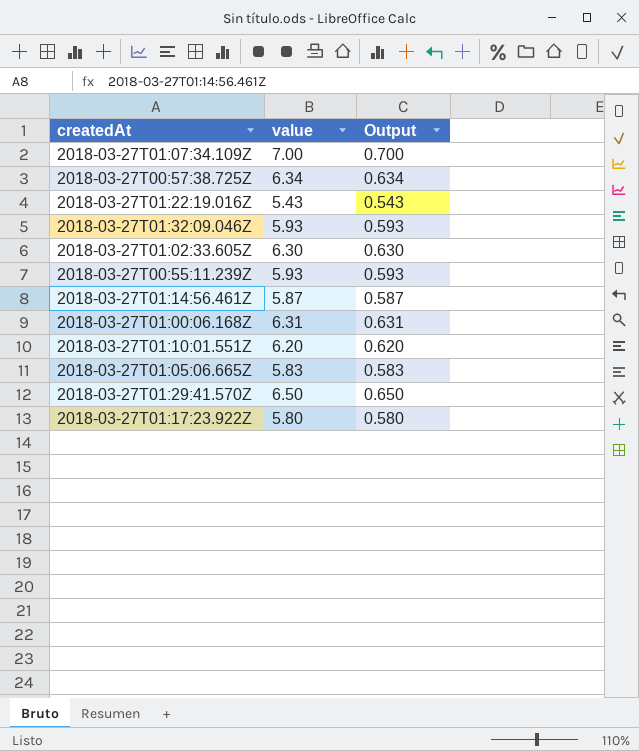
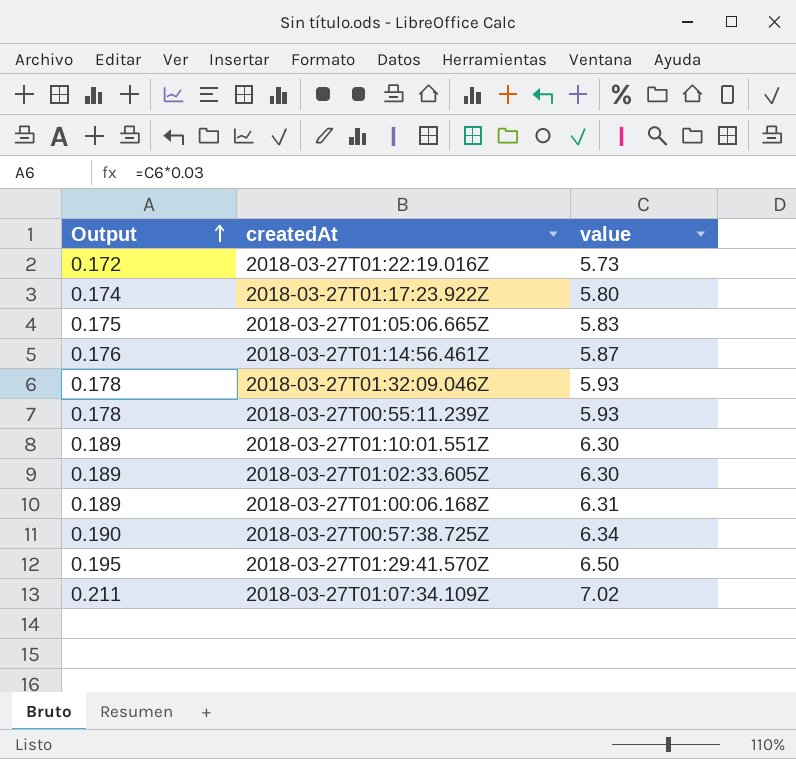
row order: none -> Output ascending
column Output | formula: [value] * 0.1 -> [value] * 0.03
column Output | position: 3 -> 1
2018-03-27T01:22:19.016Z | value: 5.43 -> 5.73
2018-03-27T01:10:01.551Z | value: 6.20 -> 6.30
2018-03-27T01:07:34.109Z | value: 7.00 -> 7.02

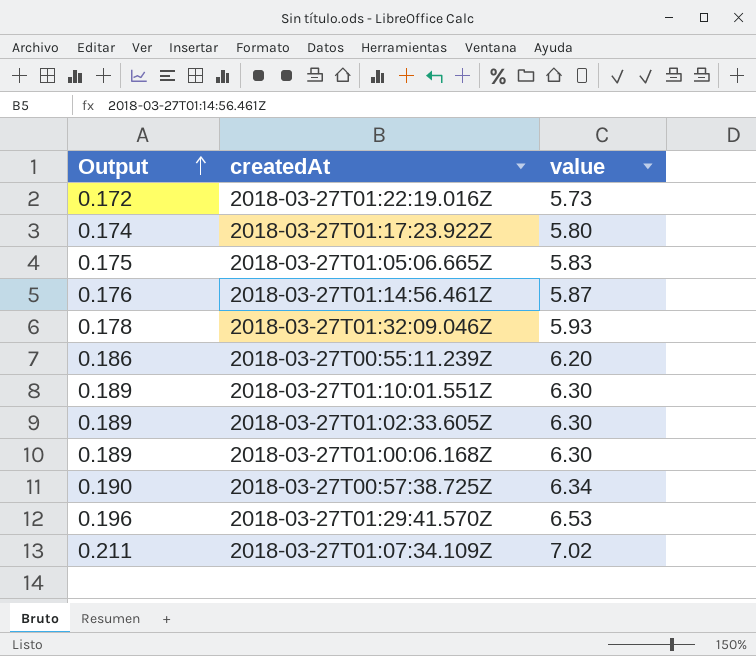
2018-03-27T00:55:11.239Z | Output: 0.178 -> 0.186
2018-03-27T00:55:11.239Z | value: 5.93 -> 6.20
2018-03-27T01:00:06.168Z | value: 6.31 -> 6.30
2018-03-27T01:29:41.570Z | Output: 0.195 -> 0.196
2018-03-27T01:29:41.570Z | value: 6.50 -> 6.53

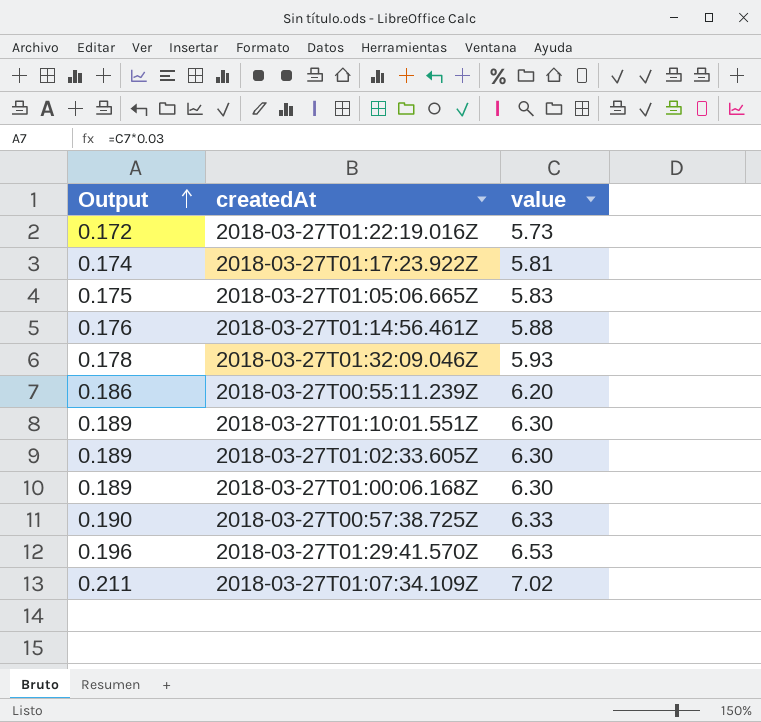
2018-03-27T01:17:23.922Z | value: 5.80 -> 5.81
2018-03-27T01:14:56.461Z | value: 5.87 -> 5.88
2018-03-27T00:57:38.725Z | value: 6.34 -> 6.33

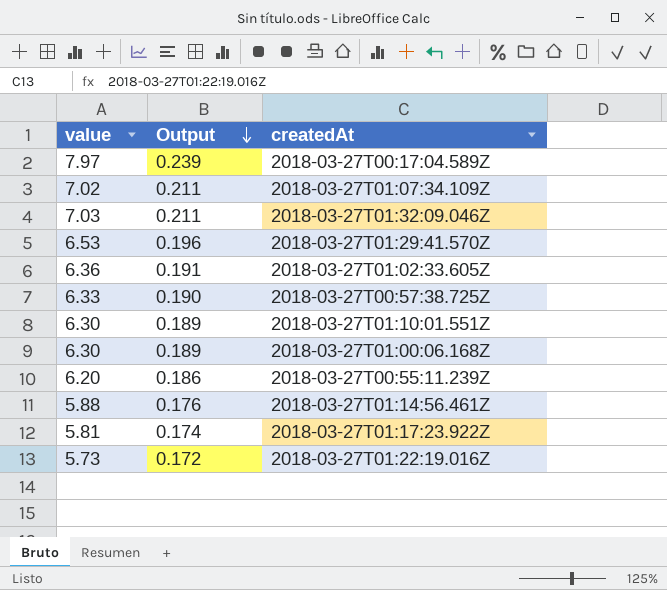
row order: Output ascending -> Output descending
column value | position: 3 -> 1
row 2018-03-27T01:05:06.665Z: 0.175 | 5.83 -> none
row 2018-03-27T00:17:04.589Z: none -> 7.97 | 0.239
2018-03-27T01:32:09.046Z | value: 5.93 -> 7.03
2018-03-27T01:32:09.046Z | Output: 0.178 -> 0.211
2018-03-27T01:02:33.605Z | value: 6.30 -> 6.36
2018-03-27T01:02:33.605Z | Output: 0.189 -> 0.191

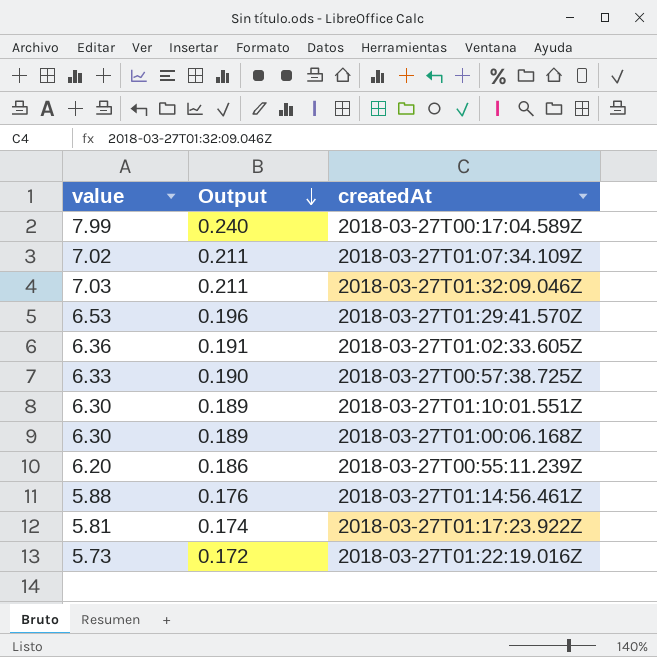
2018-03-27T00:17:04.589Z | value: 7.97 -> 7.99
2018-03-27T00:17:04.589Z | Output: 0.239 -> 0.240

